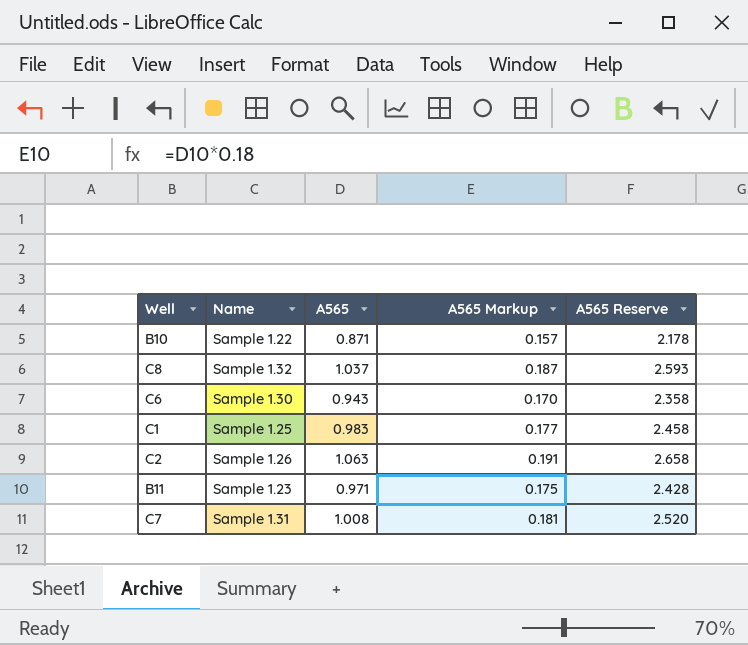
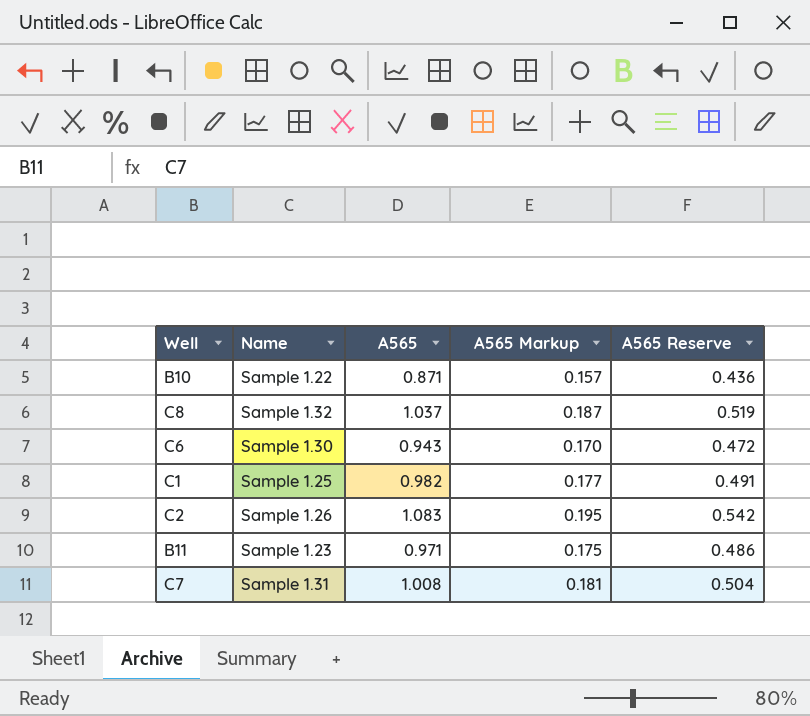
column A565 Reserve | formula: [A565] * 2.5 -> [A565] * 0.5
C1 | A565: 0.983 -> 0.982
C2 | A565: 1.063 -> 1.083
C2 | A565 Markup: 0.191 -> 0.195

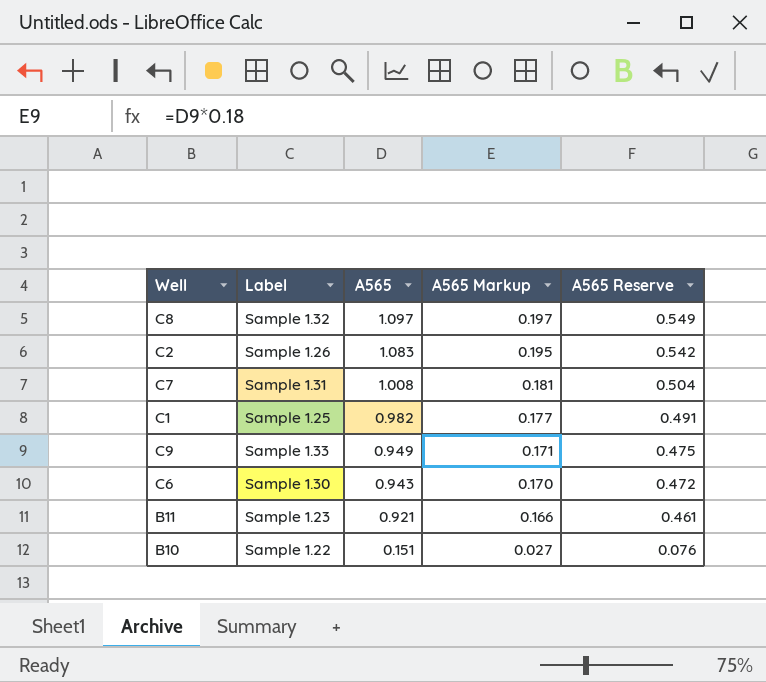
row order: none -> A565 descending
column name: Name -> Label
C8 | A565: 1.037 -> 1.097
C8 | A565 Markup: 0.187 -> 0.197
C8 | A565 Reserve: 0.519 -> 0.549
row C9: none -> Sample 1.33 | 0.949 | 0.171 | 0.475
B11 | A565: 0.971 -> 0.921
B11 | A565 Markup: 0.175 -> 0.166
B11 | A565 Reserve: 0.486 -> 0.461
B10 | A565: 0.871 -> 0.151
B10 | A565 Markup: 0.157 -> 0.027
B10 | A565 Reserve: 0.436 -> 0.076

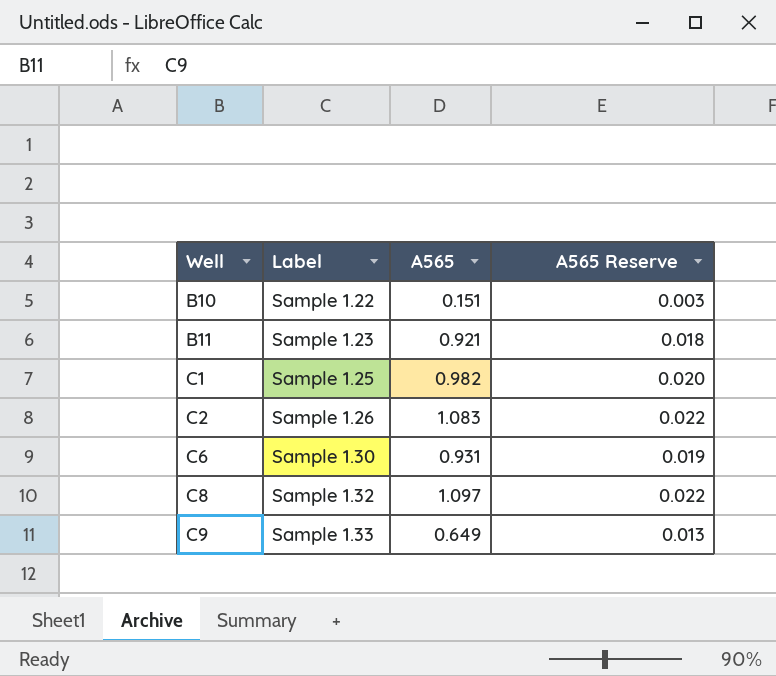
row order: A565 descending -> Well ascending
column A565 Markup | formula: [A565] * 0.18 -> none
column A565 Reserve | formula: [A565] * 0.5 -> [A565] * 0.02
row C7: Sample 1.31 | 1.008 | 0.181 | 0.504 -> none
C6 | A565: 0.943 -> 0.931
C9 | A565: 0.949 -> 0.649

